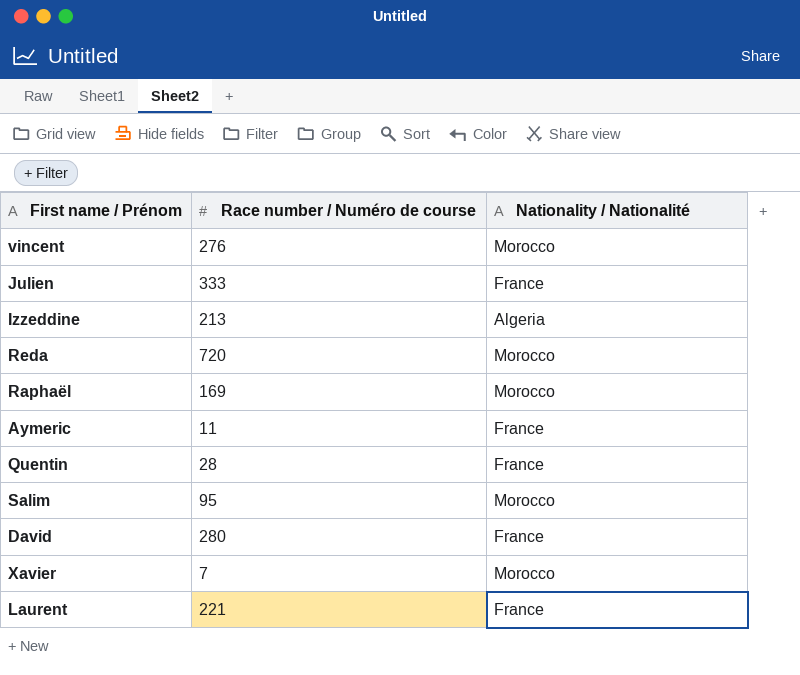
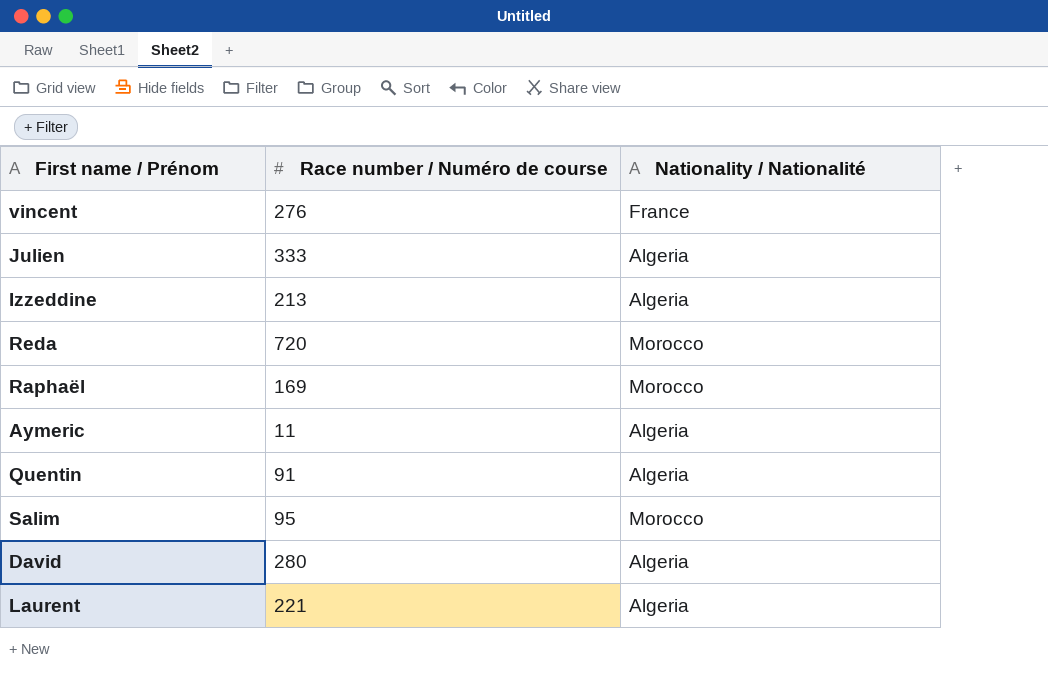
row Xavier: 7 | Morocco -> none
vincent | Nationality / Nationalité: Morocco -> France
Julien | Nationality / Nationalité: France -> Algeria
Aymeric | Nationality / Nationalité: France -> Algeria
Quentin | Race number / Numéro de course: 28 -> 91
Quentin | Nationality / Nationalité: France -> Algeria
David | Nationality / Nationalité: France -> Algeria
Laurent | Nationality / Nationalité: France -> Algeria

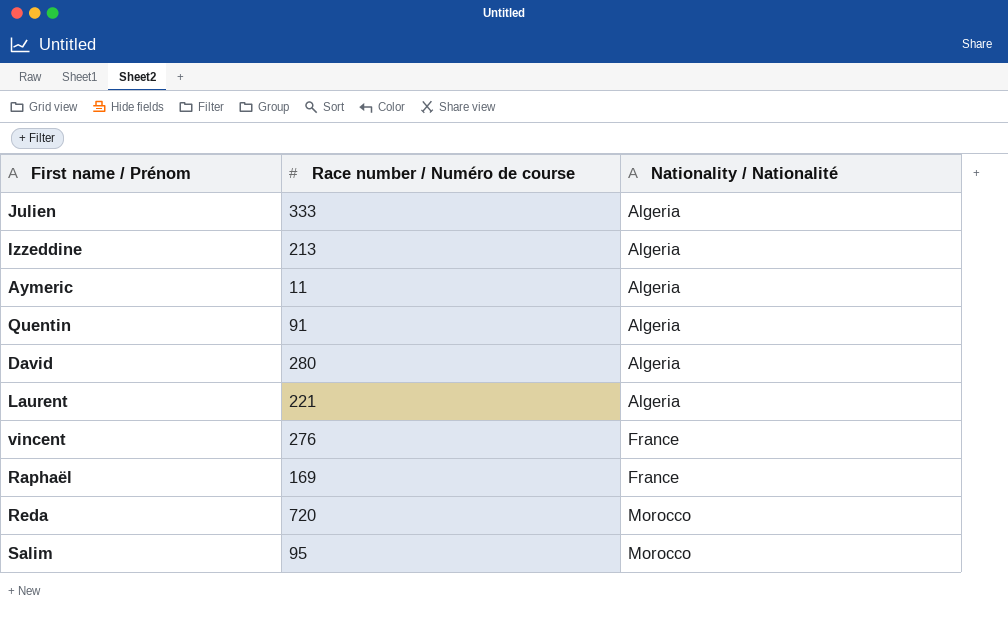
row order: none -> Nationality / Nationalité ascending
Raphaël | Nationality / Nationalité: Morocco -> France

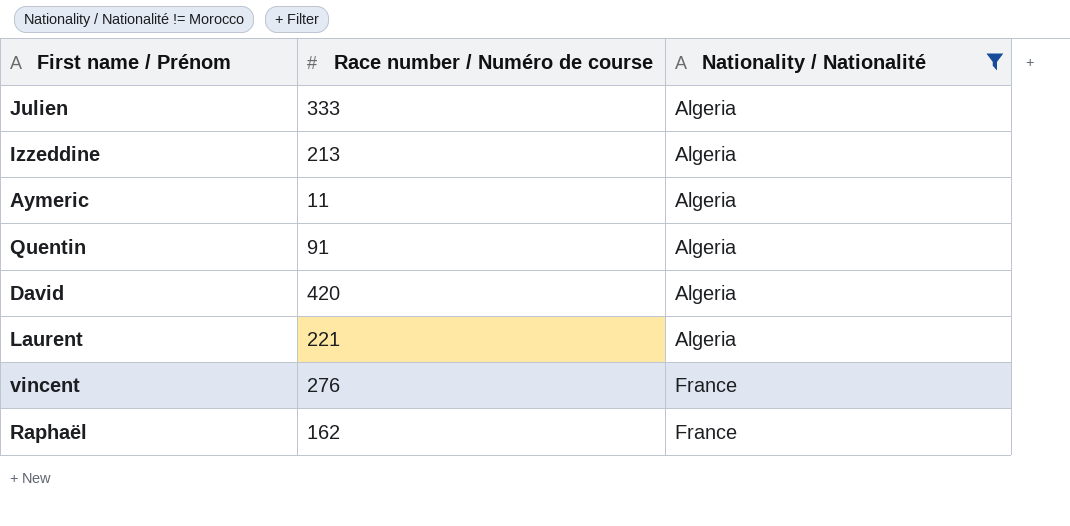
filter: none -> Nationality / Nationalité != Morocco
David | Race number / Numéro de course: 280 -> 420
Raphaël | Race number / Numéro de course: 169 -> 162

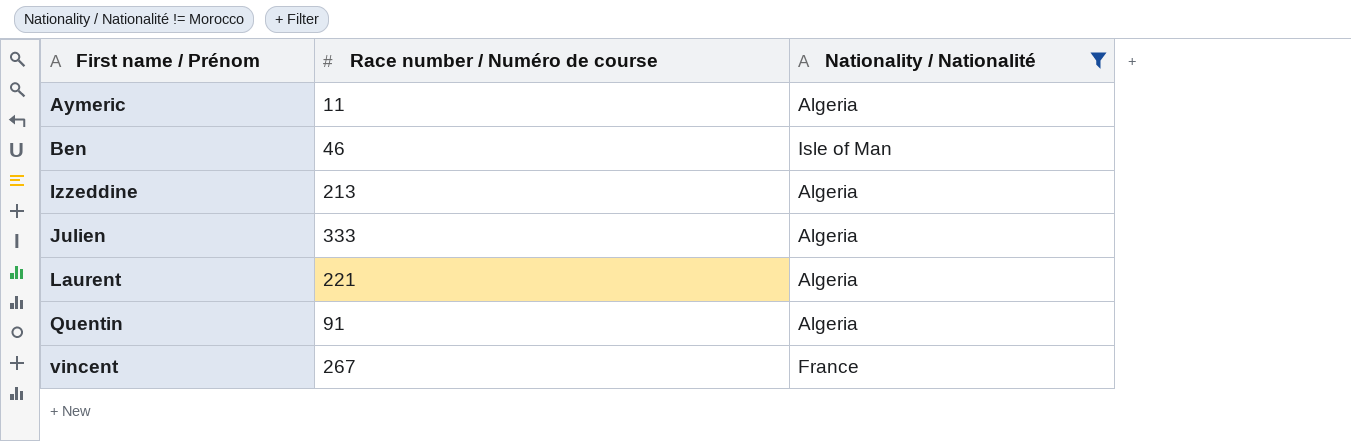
row order: Nationality / Nationalité ascending -> First name / Prénom ascending
row David: 420 | Algeria -> none
row Raphaël: 162 | France -> none
row Ben: none -> 46 | Isle of Man
vincent | Race number / Numéro de course: 276 -> 267

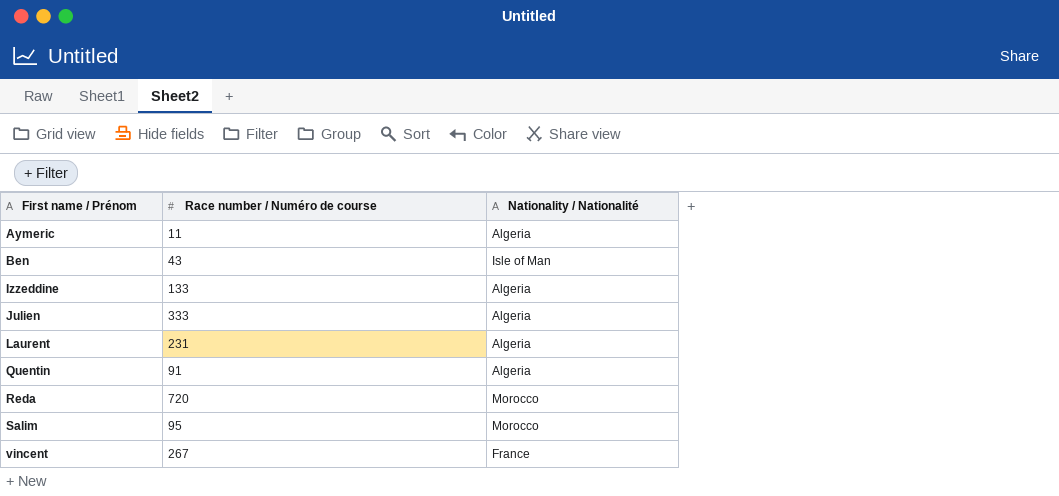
filter: Nationality / Nationalité != Morocco -> none
Ben | Race number / Numéro de course: 46 -> 43
Izzeddine | Race number / Numéro de course: 213 -> 133
Laurent | Race number / Numéro de course: 221 -> 231

